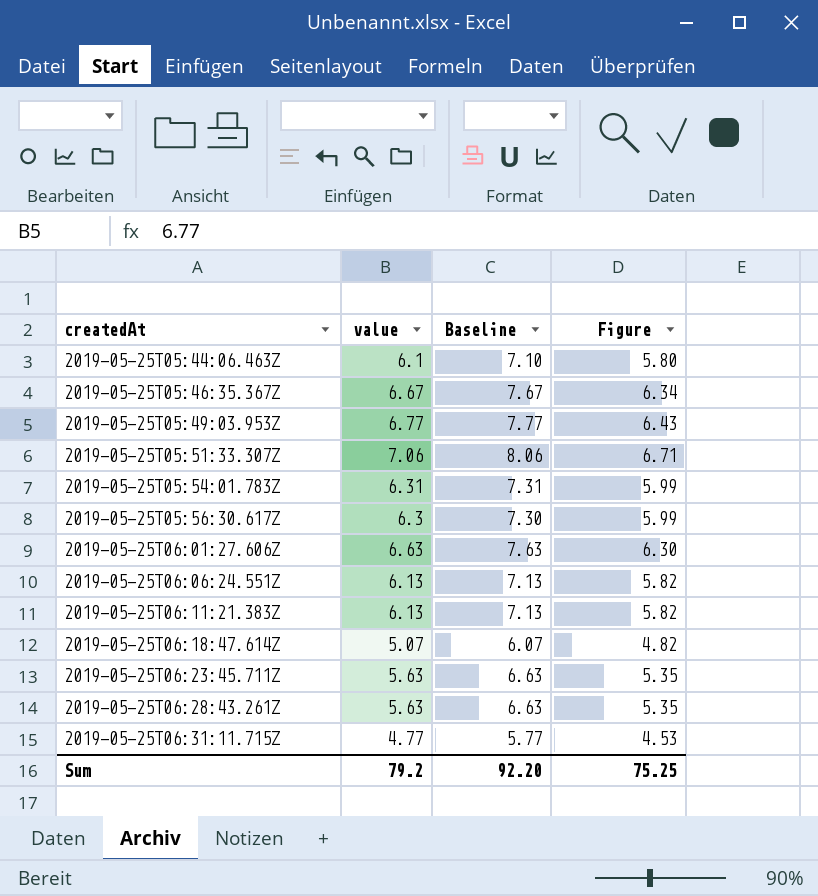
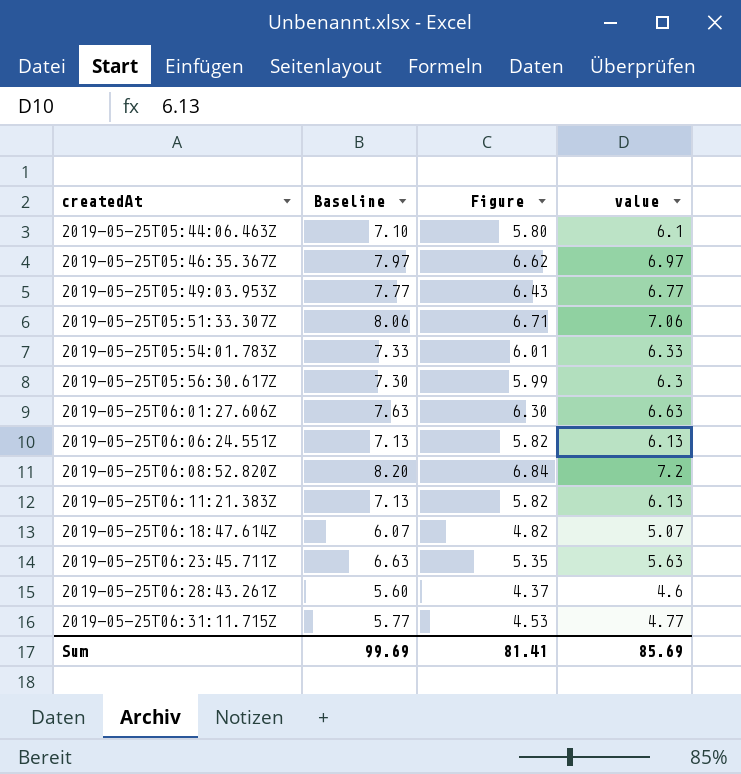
column value | position: 2 -> 4
2019-05-25T05:46:35.367Z | Baseline: 7.67 -> 7.97
2019-05-25T05:46:35.367Z | Figure: 6.34 -> 6.62
2019-05-25T05:46:35.367Z | value: 6.67 -> 6.97
2019-05-25T05:54:01.783Z | Baseline: 7.31 -> 7.33
2019-05-25T05:54:01.783Z | Figure: 5.99 -> 6.01
2019-05-25T05:54:01.783Z | value: 6.31 -> 6.33
row 2019-05-25T06:08:52.820Z: none -> 8.20 | 6.84 | 7.2
2019-05-25T06:28:43.261Z | Baseline: 6.63 -> 5.60
2019-05-25T06:28:43.261Z | Figure: 5.35 -> 4.37
2019-05-25T06:28:43.261Z | value: 5.63 -> 4.6
Sum | Baseline: 92.20 -> 99.69
Sum | Figure: 75.25 -> 81.41
Sum | value: 79.2 -> 85.69

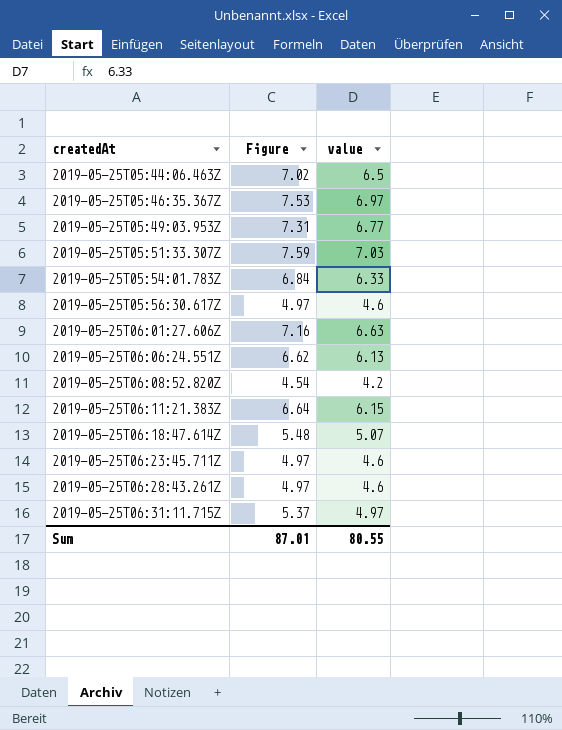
column Baseline | formula: [value] + 1 -> none
column Figure | formula: [value] * 0.95 -> [value] * 1.08
2019-05-25T05:44:06.463Z | value: 6.1 -> 6.5
2019-05-25T05:51:33.307Z | value: 7.06 -> 7.03
2019-05-25T05:56:30.617Z | value: 6.3 -> 4.6
2019-05-25T06:08:52.820Z | value: 7.2 -> 4.2
2019-05-25T06:11:21.383Z | value: 6.13 -> 6.15
2019-05-25T06:23:45.711Z | value: 5.63 -> 4.6
2019-05-25T06:31:11.715Z | value: 4.77 -> 4.97
Sum | Figure: 81.41 -> 87.01
Sum | value: 85.69 -> 80.55

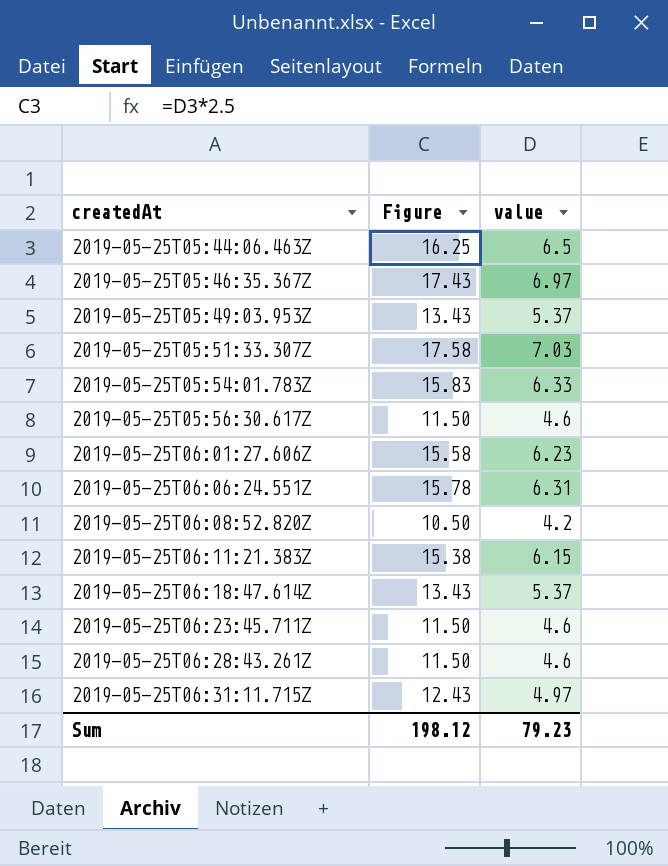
column Figure | formula: [value] * 1.08 -> [value] * 2.5
2019-05-25T05:49:03.953Z | value: 6.77 -> 5.37
2019-05-25T06:01:27.606Z | value: 6.63 -> 6.23
2019-05-25T06:06:24.551Z | value: 6.13 -> 6.31
2019-05-25T06:18:47.614Z | value: 5.07 -> 5.37
Sum | Figure: 87.01 -> 198.12
Sum | value: 80.55 -> 79.23

